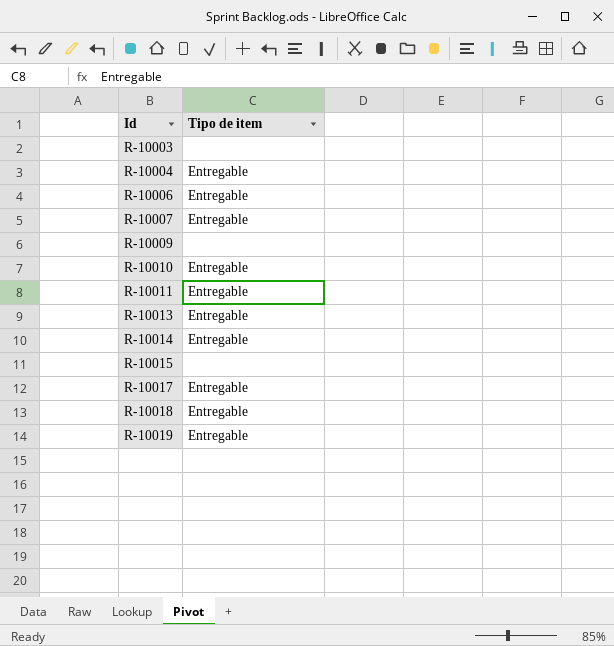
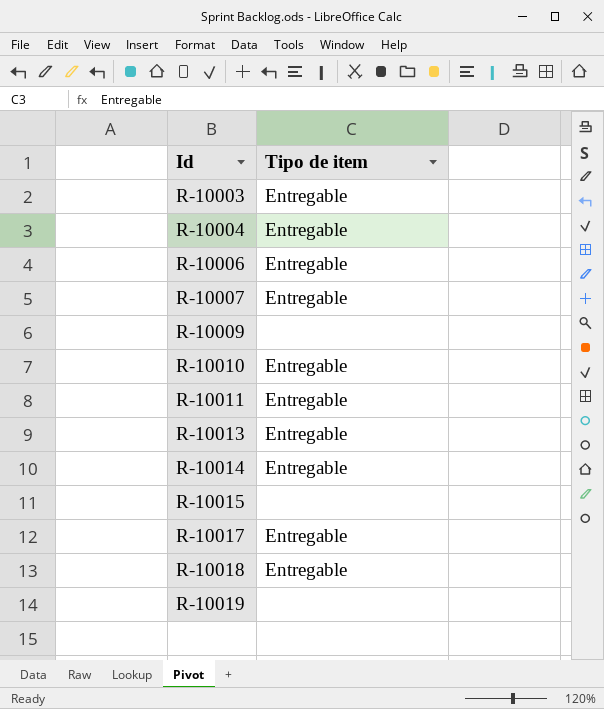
R-10003 | Tipo de item: none -> Entregable
R-10019 | Tipo de item: Entregable -> none

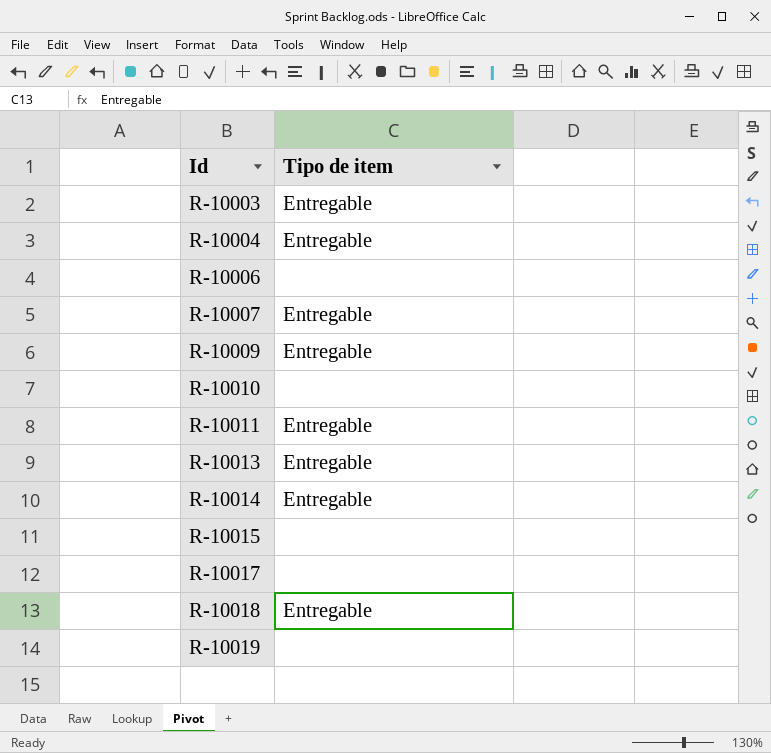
R-10006 | Tipo de item: Entregable -> none
R-10009 | Tipo de item: none -> Entregable
R-10010 | Tipo de item: Entregable -> none
R-10017 | Tipo de item: Entregable -> none

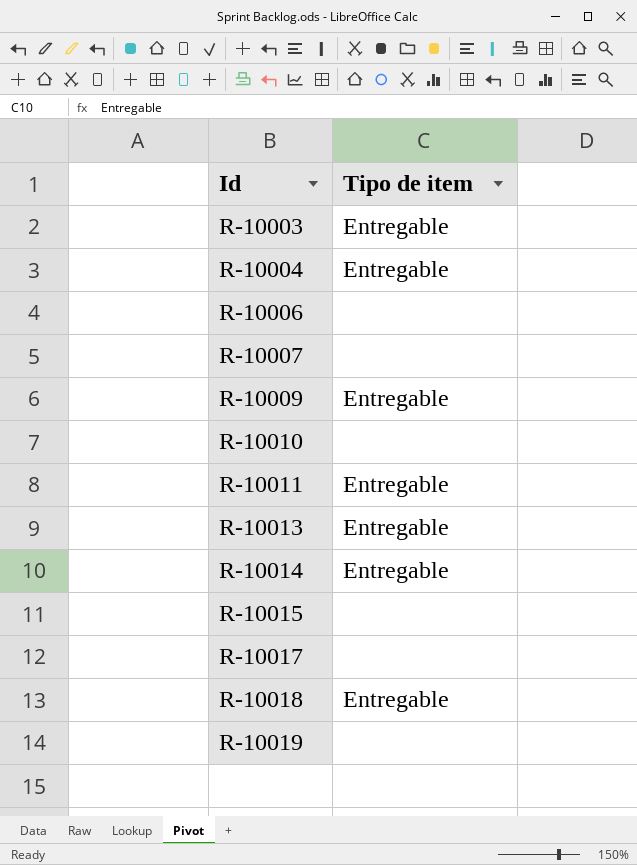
R-10007 | Tipo de item: Entregable -> none

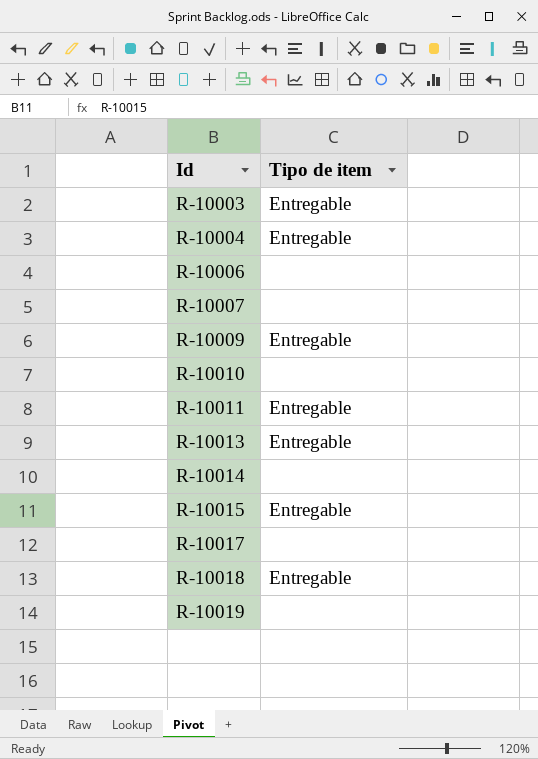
R-10014 | Tipo de item: Entregable -> none
R-10015 | Tipo de item: none -> Entregable

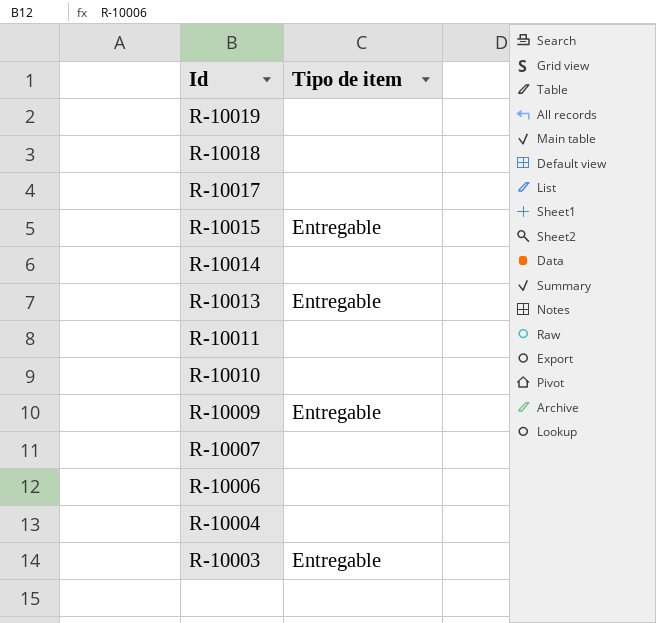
row order: Id ascending -> Id descending
R-10018 | Tipo de item: Entregable -> none
R-10011 | Tipo de item: Entregable -> none
R-10004 | Tipo de item: Entregable -> none

